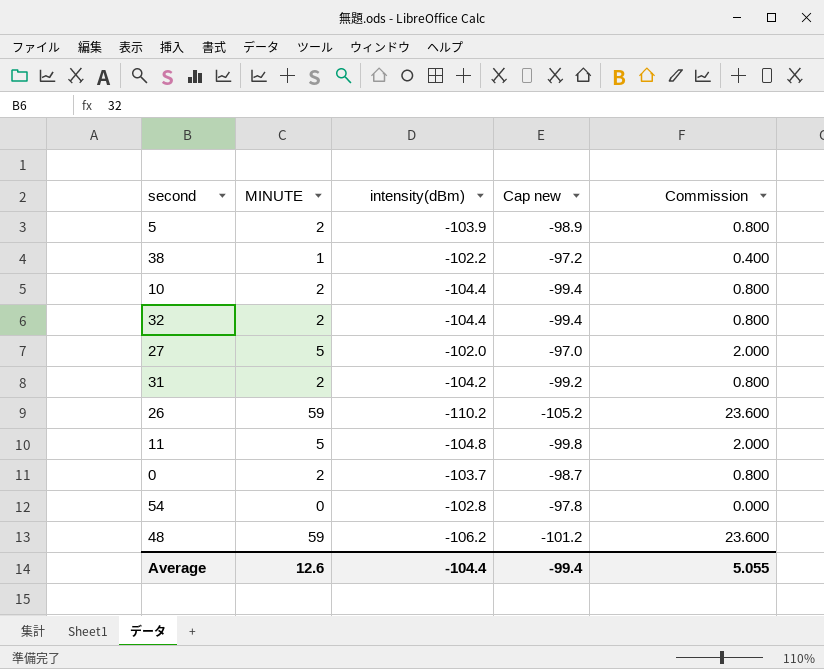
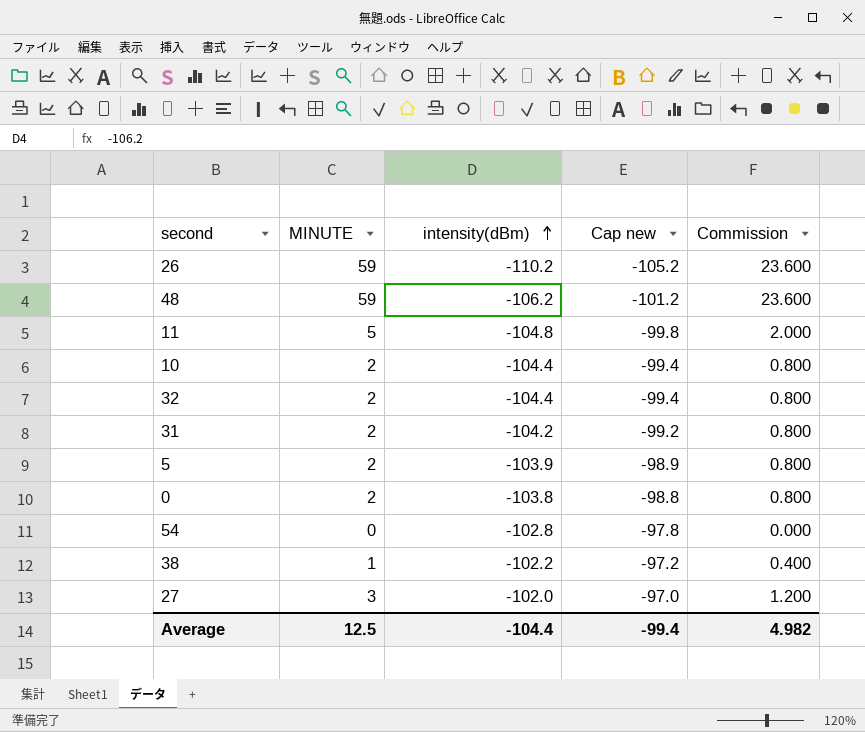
row order: none -> intensity(dBm) ascending
0 | intensity(dBm): -103.7 -> -103.8
0 | Cap new: -98.7 -> -98.8
27 | MINUTE: 5 -> 3
27 | Commission: 2.000 -> 1.200
Average | MINUTE: 12.6 -> 12.5
Average | Commission: 5.055 -> 4.982

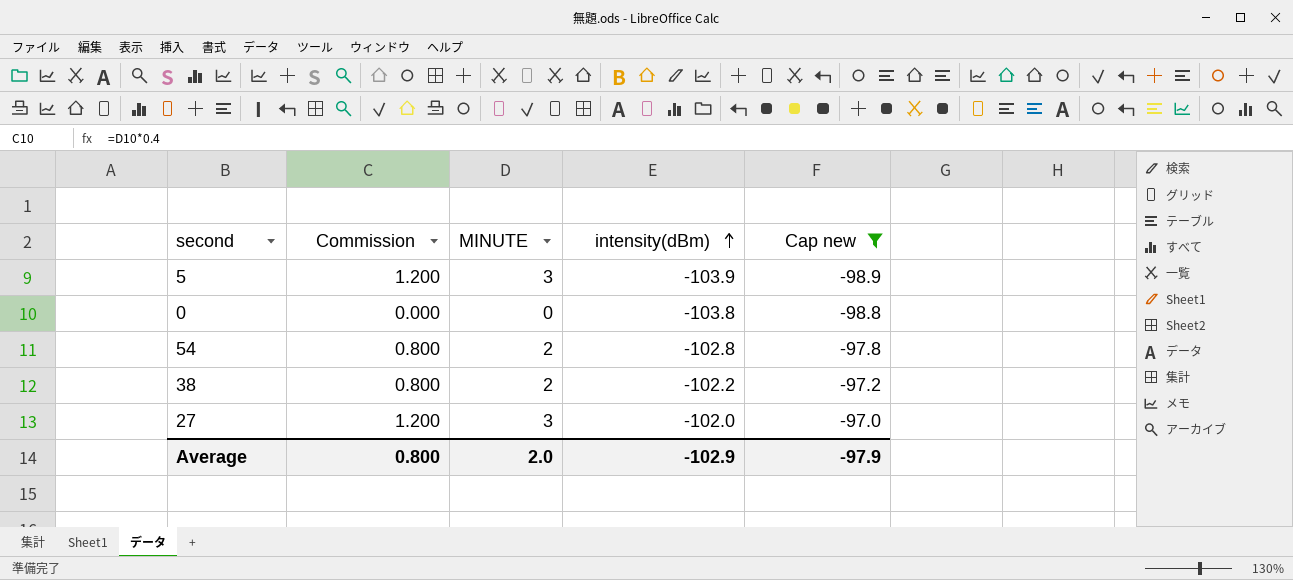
filter: none -> Cap new >= -98.9
column Commission | position: 5 -> 2
5 | Commission: 0.800 -> 1.200
5 | MINUTE: 2 -> 3
0 | Commission: 0.800 -> 0.000
0 | MINUTE: 2 -> 0
54 | Commission: 0.000 -> 0.800
54 | MINUTE: 0 -> 2
38 | Commission: 0.400 -> 0.800
38 | MINUTE: 1 -> 2
Average | Commission: 4.982 -> 0.800
Average | MINUTE: 12.5 -> 2.0
Average | intensity(dBm): -104.4 -> -102.9
Average | Cap new: -99.4 -> -97.9

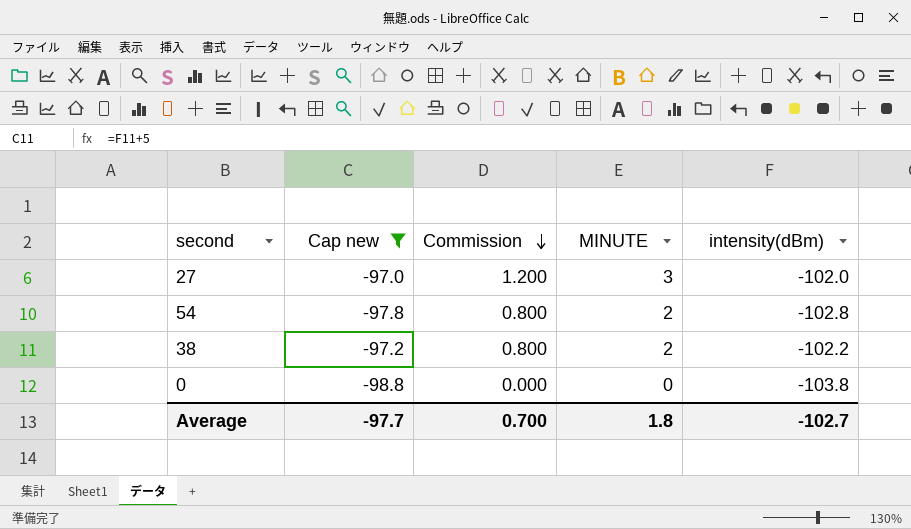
row order: intensity(dBm) ascending -> Commission descending
column Cap new | position: 5 -> 2
row 5: 1.200 | 3 | -103.9 | -98.9 -> none
Average | Cap new: -97.9 -> -97.7
Average | Commission: 0.800 -> 0.700
Average | MINUTE: 2.0 -> 1.8
Average | intensity(dBm): -102.9 -> -102.7

